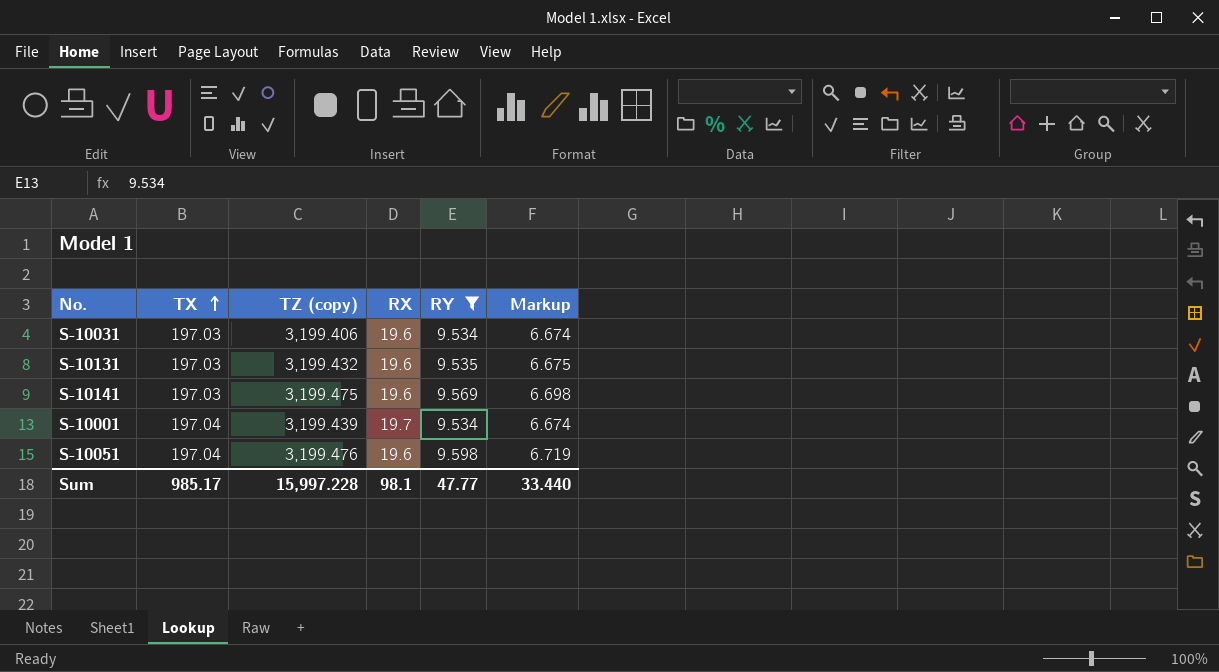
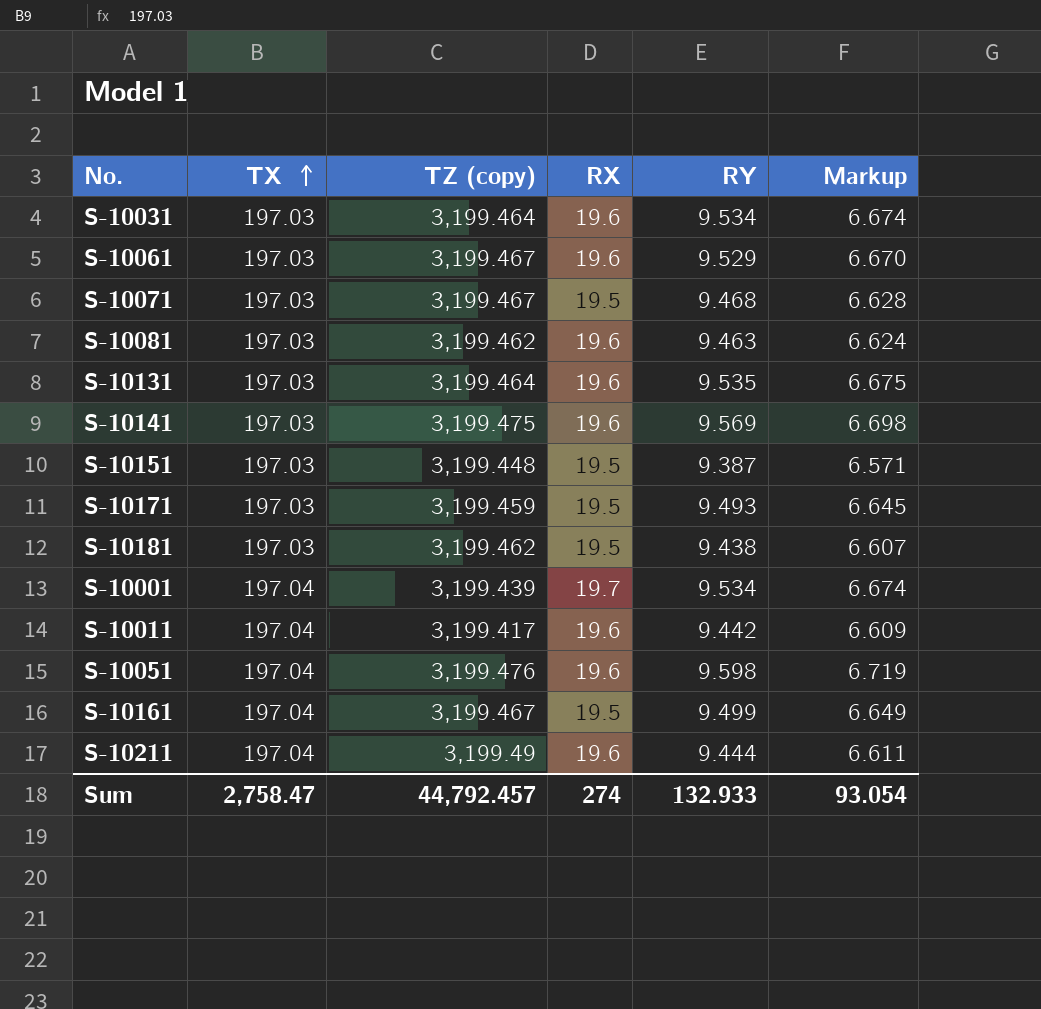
filter: RY >= 9.534 -> none
S-10031 | TZ (copy): 3,199.406 -> 3,199.464
S-10131 | TZ (copy): 3,199.432 -> 3,199.464
Sum | TX: 985.17 -> 2,758.47
Sum | TZ (copy): 15,997.228 -> 44,792.457
Sum | RX: 98.1 -> 274
Sum | RY: 47.77 -> 132.933
Sum | Markup: 33.440 -> 93.054

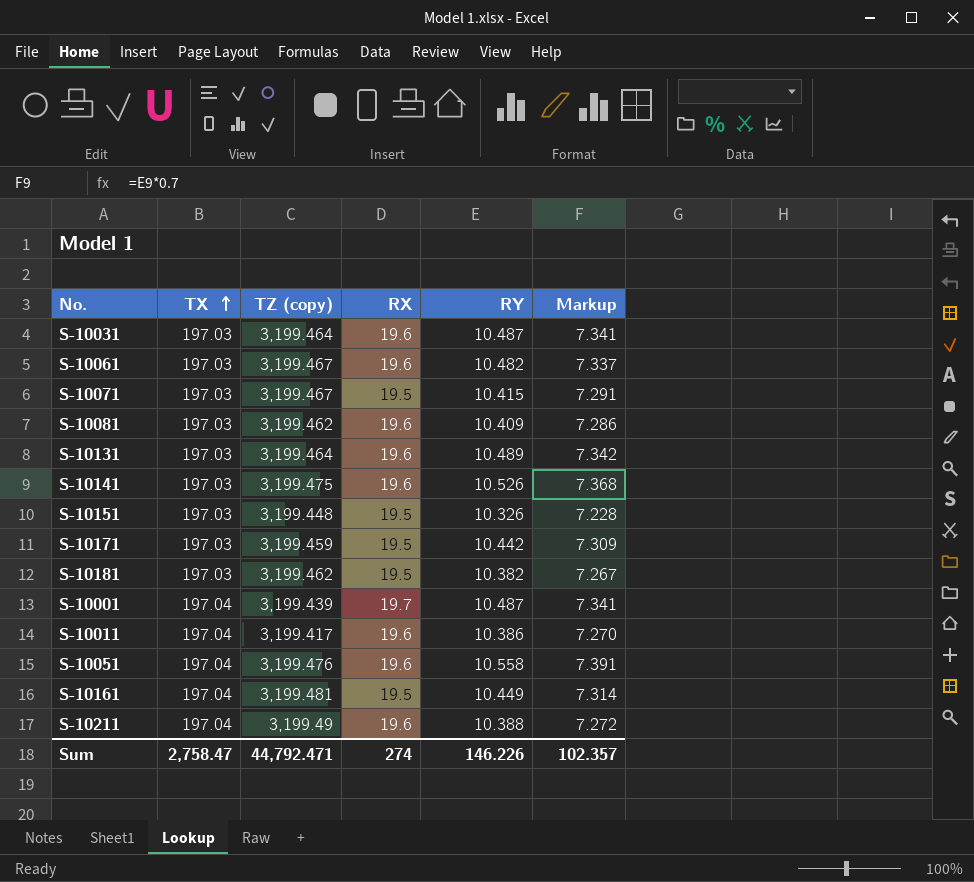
S-10031 | RY: 9.534 -> 10.487
S-10031 | Markup: 6.674 -> 7.341
S-10061 | RY: 9.529 -> 10.482
S-10061 | Markup: 6.670 -> 7.337
S-10071 | RY: 9.468 -> 10.415
S-10071 | Markup: 6.628 -> 7.291
S-10081 | RY: 9.463 -> 10.409
S-10081 | Markup: 6.624 -> 7.286
S-10131 | RY: 9.535 -> 10.489
S-10131 | Markup: 6.675 -> 7.342
S-10141 | RY: 9.569 -> 10.526
S-10141 | Markup: 6.698 -> 7.368
S-10151 | RY: 9.387 -> 10.326
S-10151 | Markup: 6.571 -> 7.228
S-10171 | RY: 9.493 -> 10.442
S-10171 | Markup: 6.645 -> 7.309
S-10181 | RY: 9.438 -> 10.382
S-10181 | Markup: 6.607 -> 7.267
S-10001 | RY: 9.534 -> 10.487
S-10001 | Markup: 6.674 -> 7.341
S-10011 | RY: 9.442 -> 10.386
S-10011 | Markup: 6.609 -> 7.270
S-10051 | RY: 9.598 -> 10.558
S-10051 | Markup: 6.719 -> 7.391
S-10161 | TZ (copy): 3,199.467 -> 3,199.481
S-10161 | RY: 9.499 -> 10.449
S-10161 | Markup: 6.649 -> 7.314
S-10211 | RY: 9.444 -> 10.388
S-10211 | Markup: 6.611 -> 7.272
Sum | TZ (copy): 44,792.457 -> 44,792.471
Sum | RY: 132.933 -> 146.226
Sum | Markup: 93.054 -> 102.357

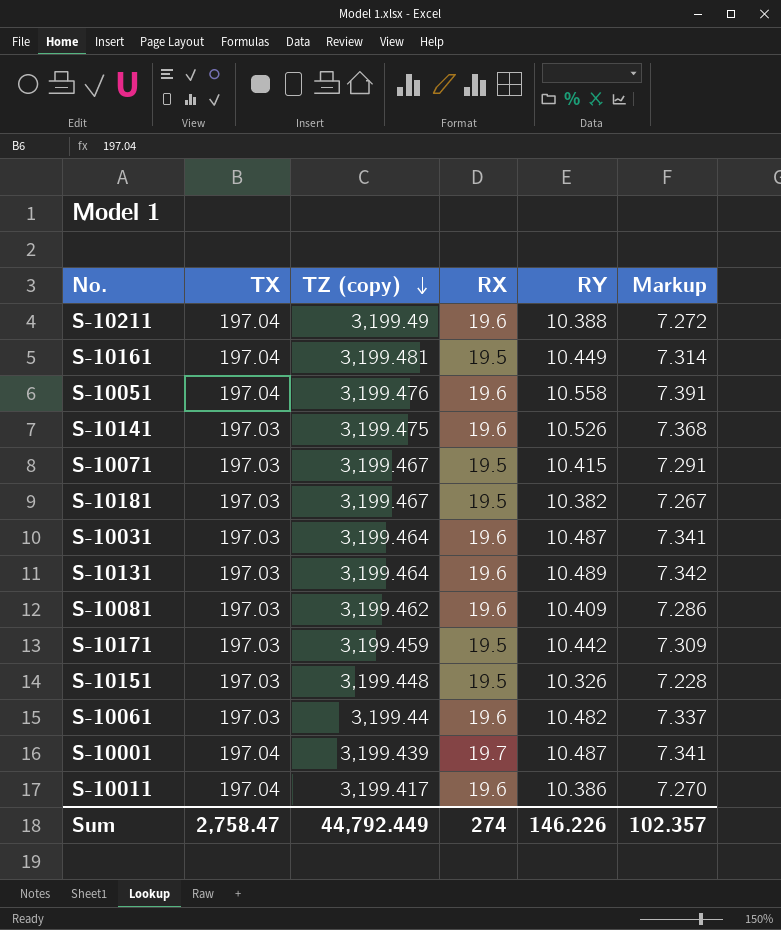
row order: TX ascending -> TZ (copy) descending
S-10181 | TZ (copy): 3,199.462 -> 3,199.467
S-10061 | TZ (copy): 3,199.467 -> 3,199.44
Sum | TZ (copy): 44,792.471 -> 44,792.449

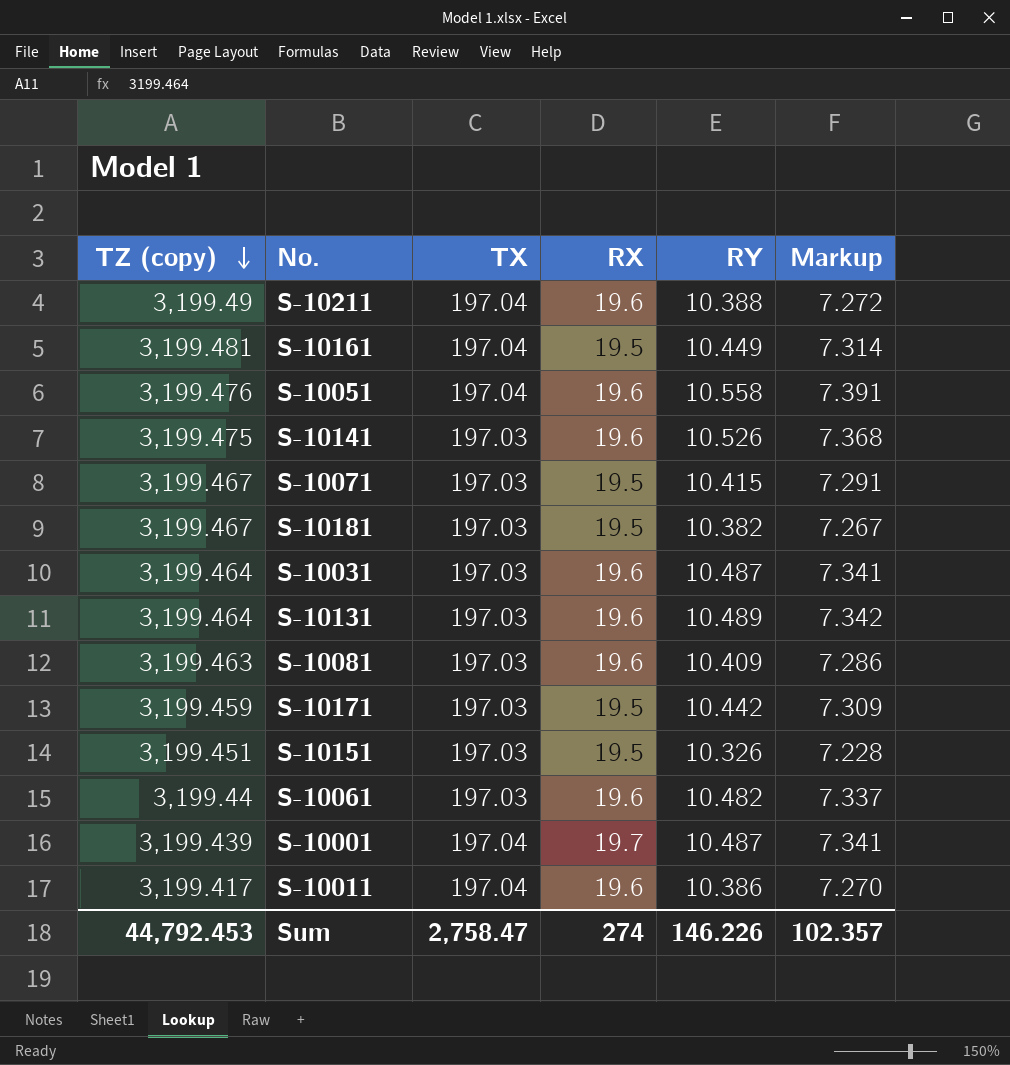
column TZ (copy) | position: 3 -> 1
S-10081 | TZ (copy): 3,199.462 -> 3,199.463
S-10151 | TZ (copy): 3,199.448 -> 3,199.451
Sum | TZ (copy): 44,792.449 -> 44,792.453

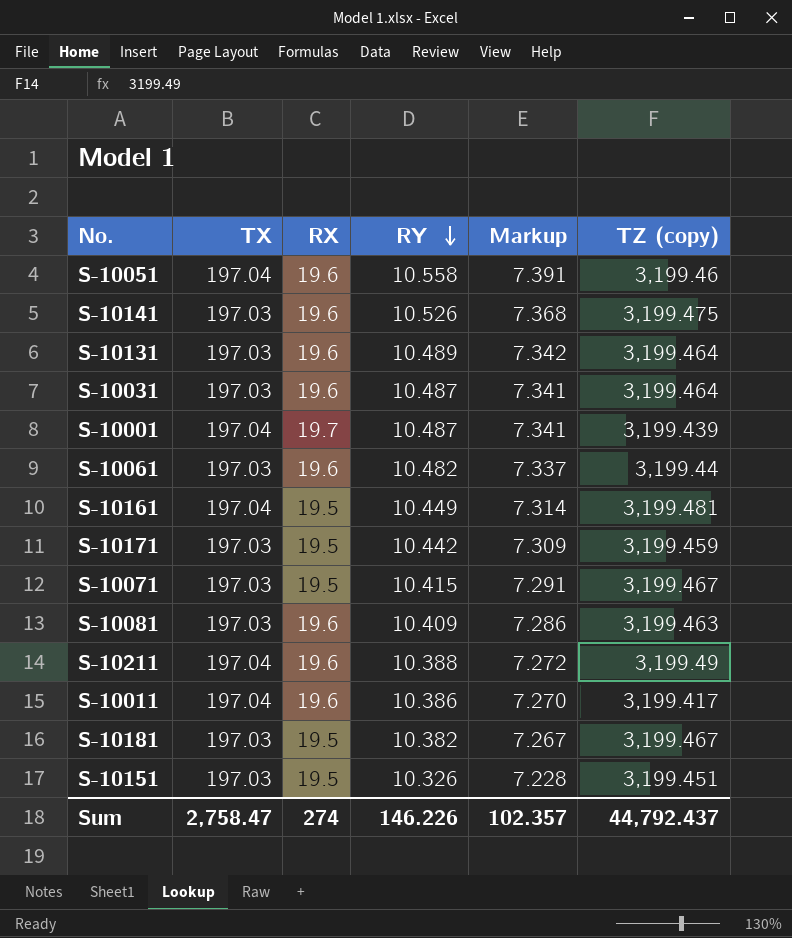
row order: TZ (copy) descending -> RY descending
column TZ (copy) | position: 1 -> 6
S-10051 | TZ (copy): 3,199.476 -> 3,199.46
Sum | TZ (copy): 44,792.453 -> 44,792.437

